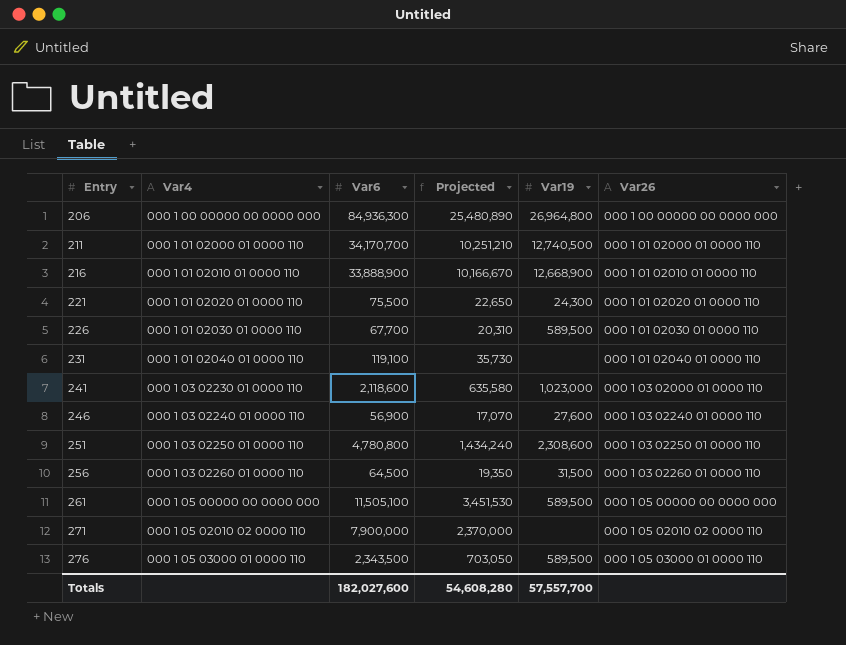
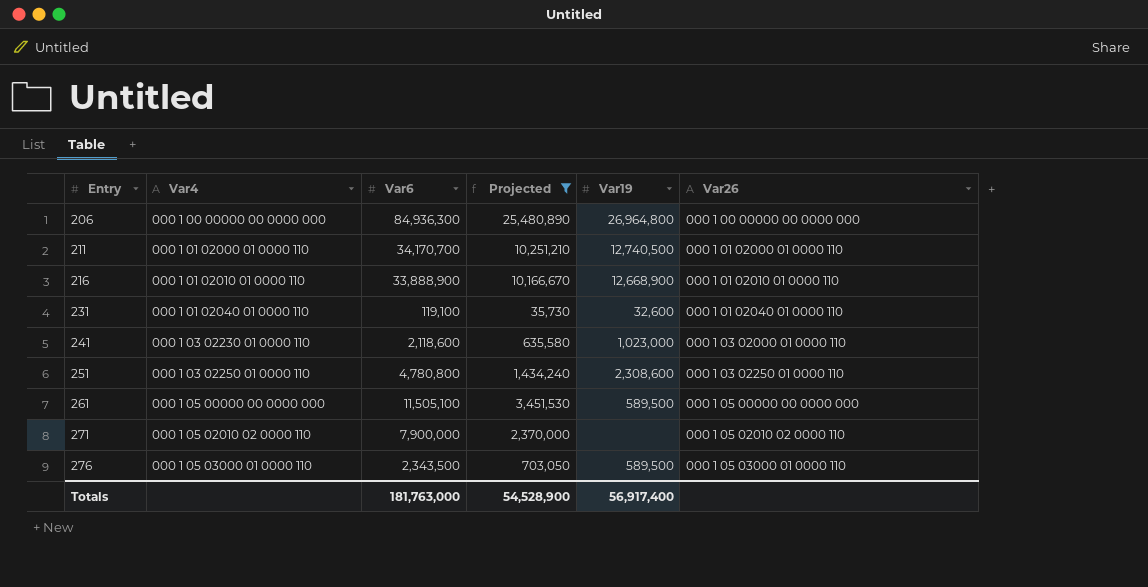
filter: none -> Projected >= 35,730
231 | Var19: none -> 32,600
Totals | Var6: 182,027,600 -> 181,763,000
Totals | Projected: 54,608,280 -> 54,528,900
Totals | Var19: 57,557,700 -> 56,917,400

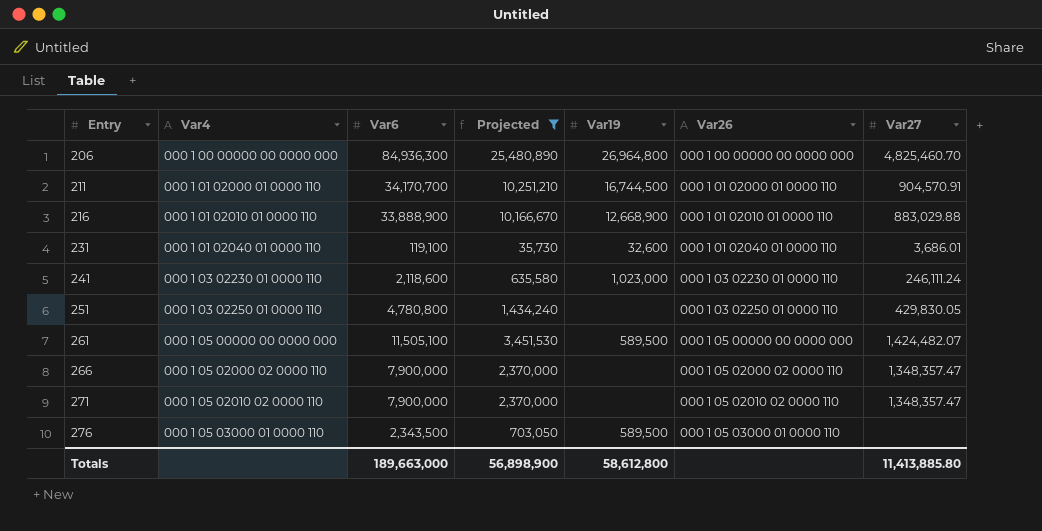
column Var27 | position: none -> 7
211 | Var19: 12,740,500 -> 16,744,500
241 | Var26: 000 1 03 02000 01 0000 110 -> 000 1 03 02230 01 0000 110
251 | Var19: 2,308,600 -> none
row 266: none -> 000 1 05 02000 02 0000 110 | 7,900,000 | 2,370,000 | none | 000 1 05 02000 02 0000 110 | 1,348,357.47
Totals | Var6: 181,763,000 -> 189,663,000
Totals | Projected: 54,528,900 -> 56,898,900
Totals | Var19: 56,917,400 -> 58,612,800

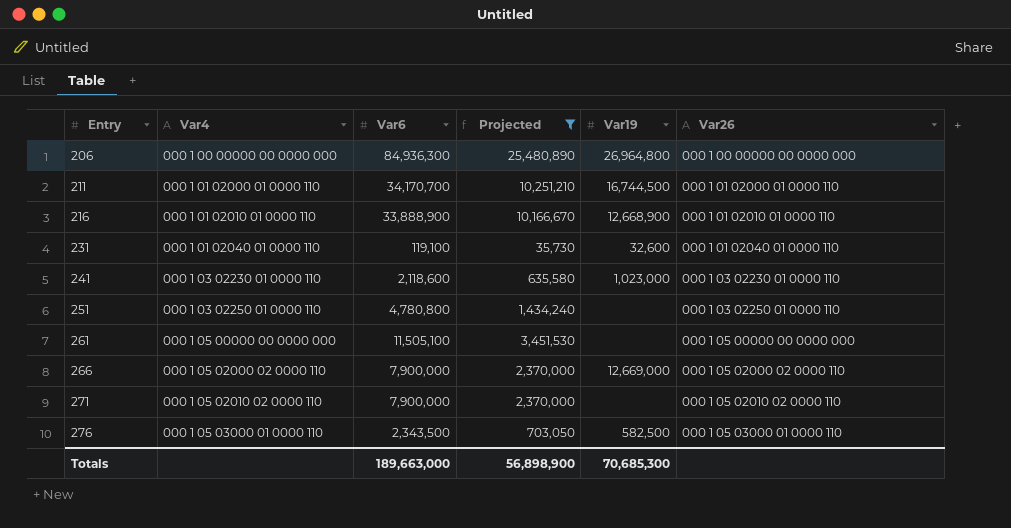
column Var27 | position: 7 -> none
261 | Var19: 589,500 -> none
266 | Var19: none -> 12,669,000
276 | Var19: 589,500 -> 582,500
Totals | Var19: 58,612,800 -> 70,685,300

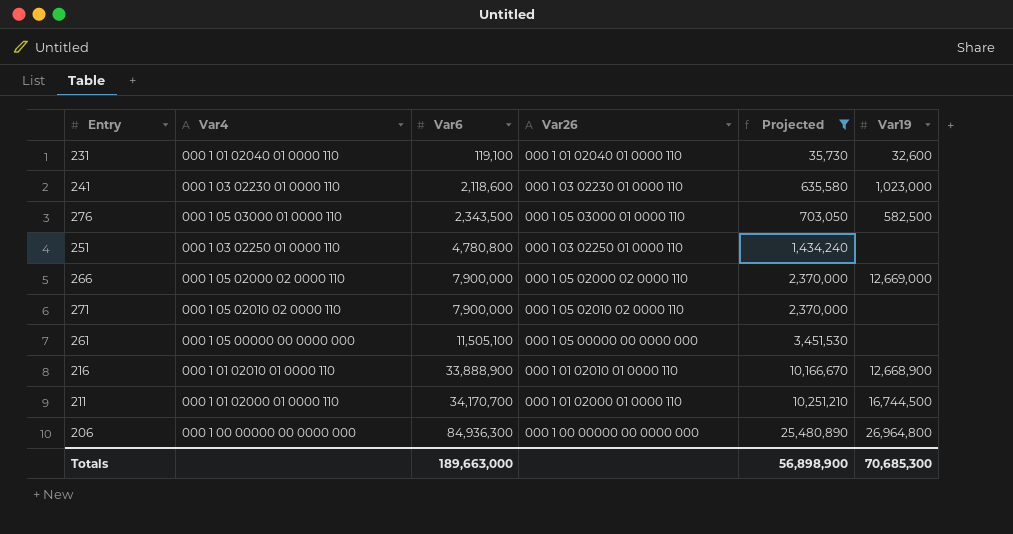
row order: Entry ascending -> Var6 ascending
column Var26 | position: 6 -> 4

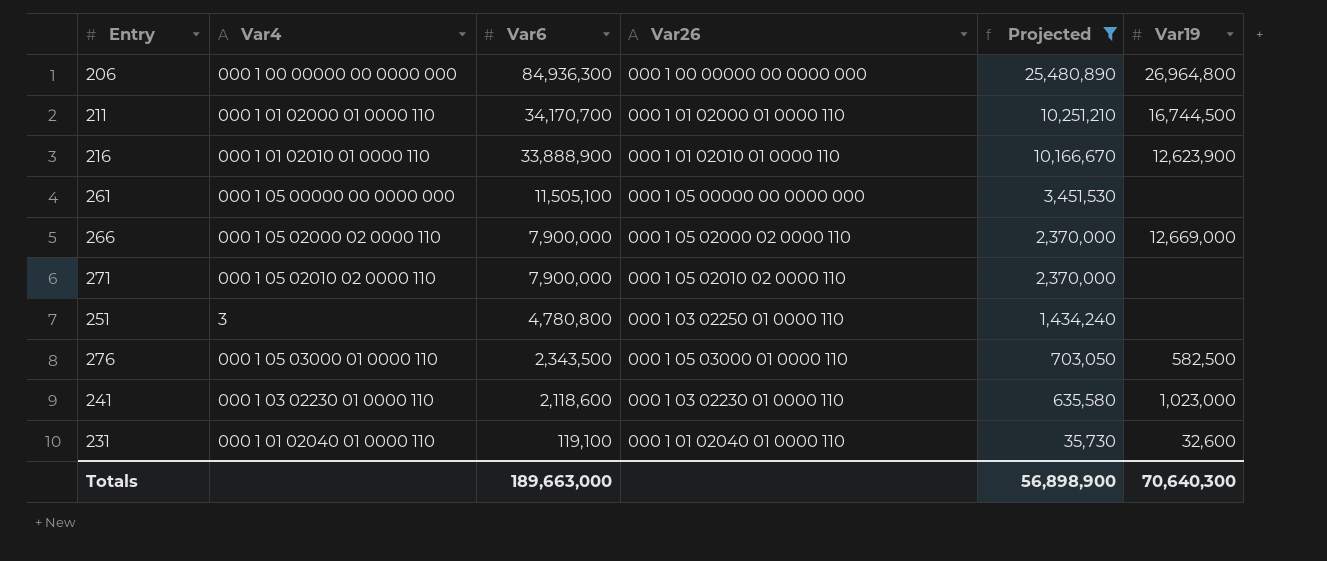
row order: Var6 ascending -> Var6 descending
216 | Var19: 12,668,900 -> 12,623,900
251 | Var4: 000 1 03 02250 01 0000 110 -> 3
Totals | Var19: 70,685,300 -> 70,640,300

